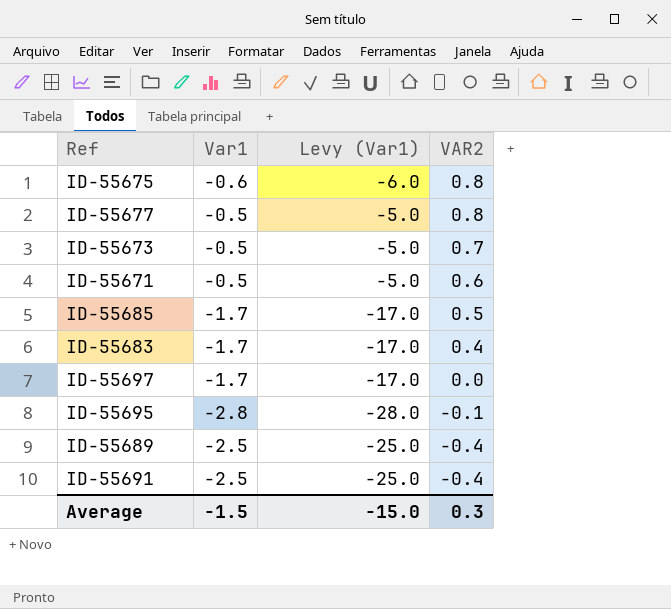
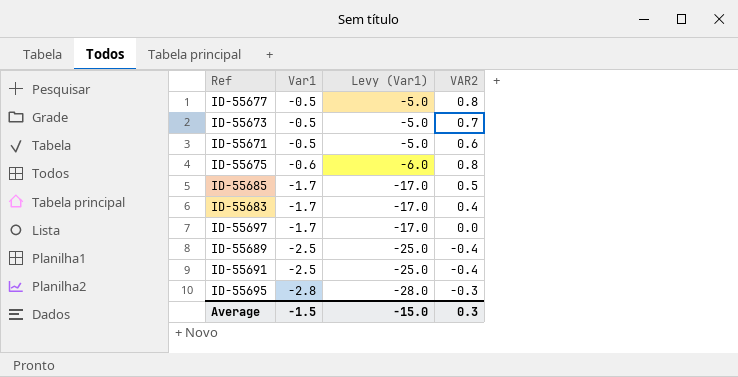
row order: VAR2 descending -> Var1 descending
ID-55695 | VAR2: -0.1 -> -0.3

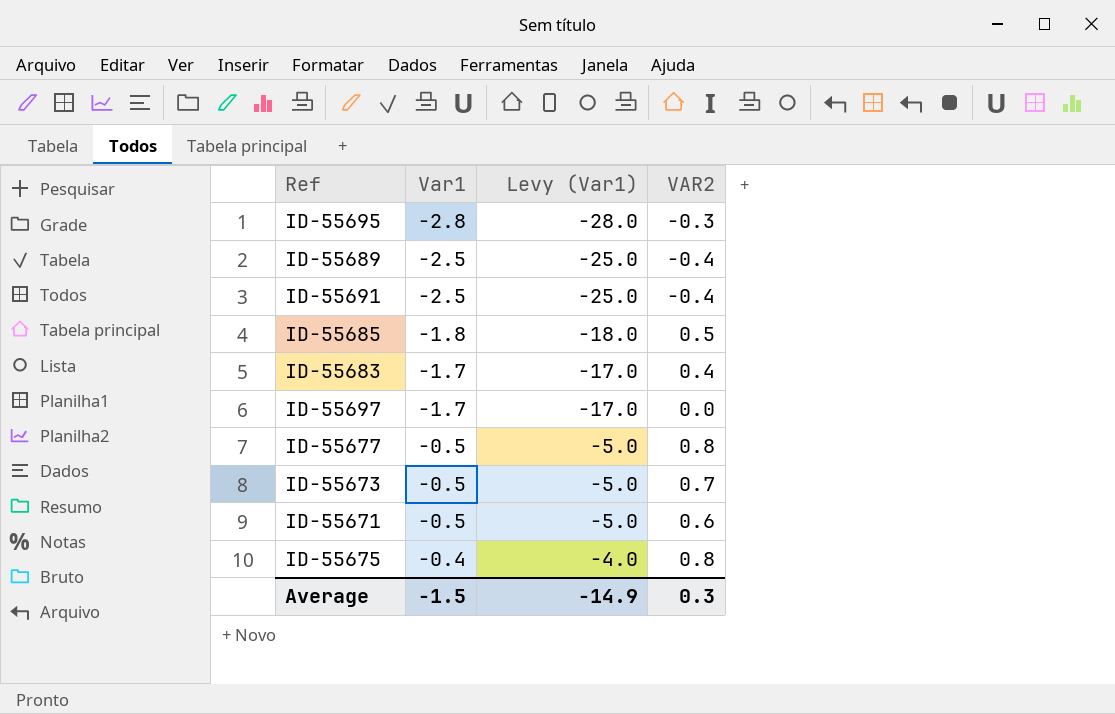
row order: Var1 descending -> Var1 ascending
ID-55685 | Var1: -1.7 -> -1.8
ID-55685 | Levy (Var1): -17.0 -> -18.0
ID-55675 | Var1: -0.6 -> -0.4
ID-55675 | Levy (Var1): -6.0 -> -4.0
Average | Levy (Var1): -15.0 -> -14.9

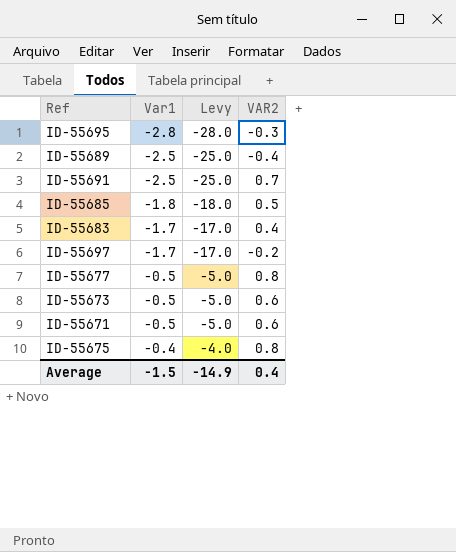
column name: Levy (Var1) -> Levy
ID-55691 | VAR2: -0.4 -> 0.7
ID-55697 | VAR2: 0.0 -> -0.2
ID-55673 | VAR2: 0.7 -> 0.6
Average | VAR2: 0.3 -> 0.4

